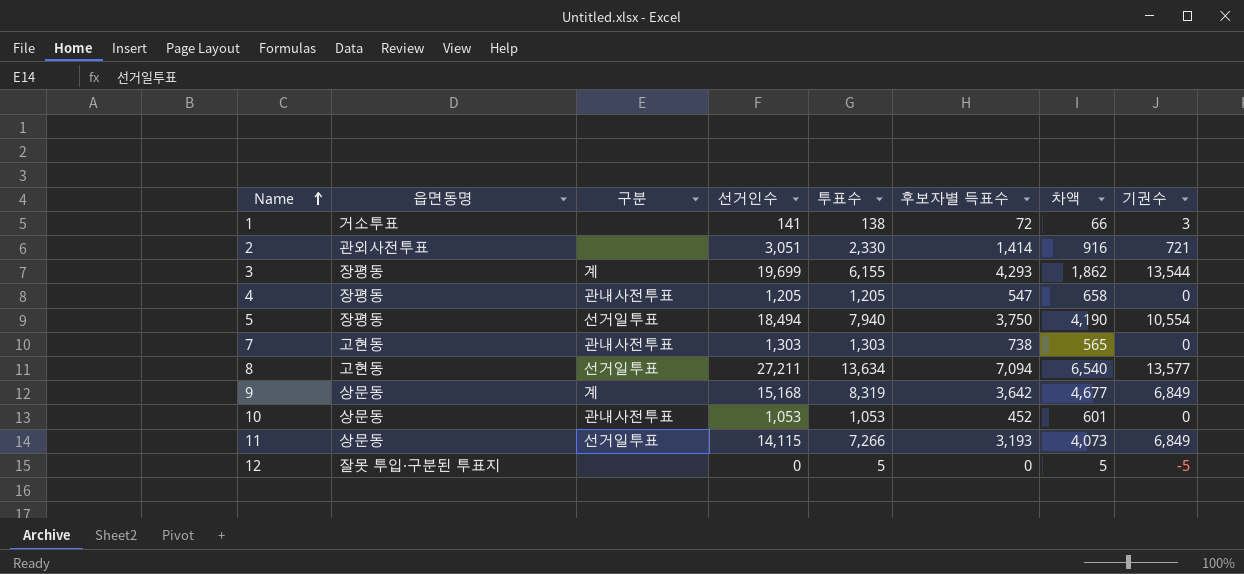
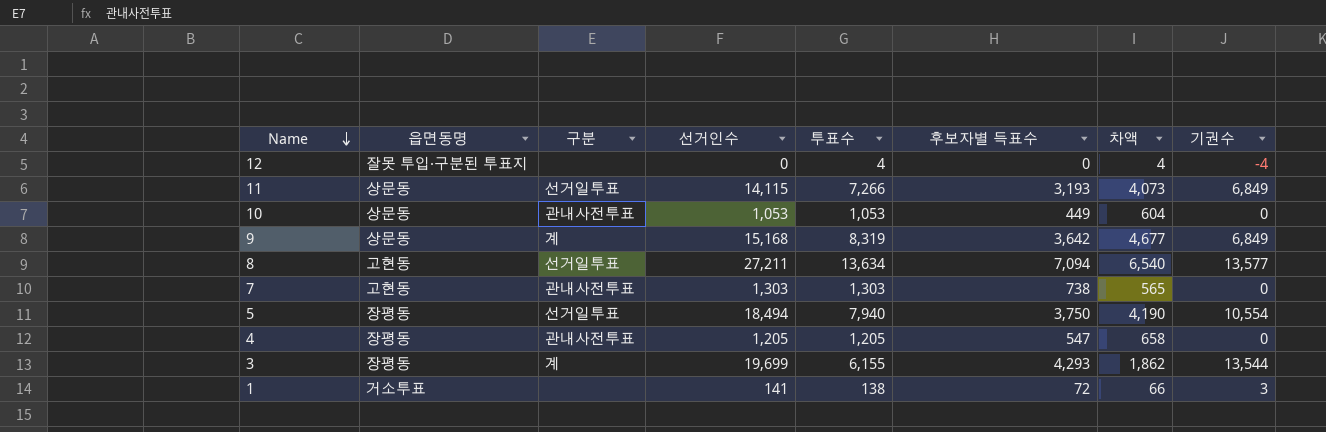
row order: Name ascending -> Name descending
row 2: 관외사전투표 | none | 3,051 | 2,330 | 1,414 | 916 | 721 -> none
12 | 투표수: 5 -> 4
12 | 차액: 5 -> 4
12 | 기권수: -5 -> -4
10 | 후보자별 득표수: 452 -> 449
10 | 차액: 601 -> 604

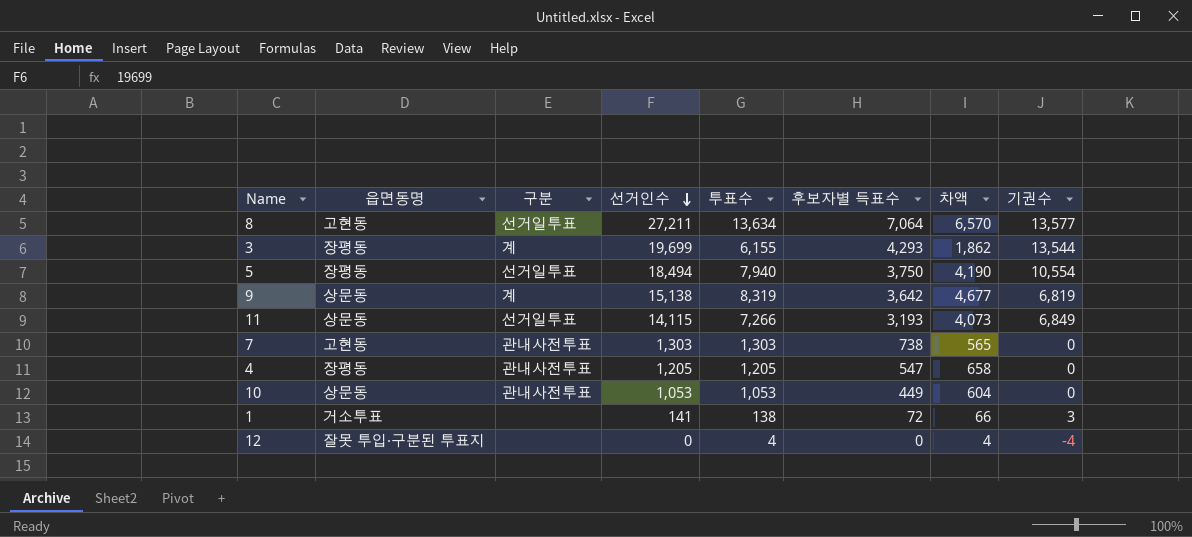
row order: Name descending -> 선거인수 descending
8 | 후보자별 득표수: 7,094 -> 7,064
8 | 차액: 6,540 -> 6,570
9 | 선거인수: 15,168 -> 15,138
9 | 기권수: 6,849 -> 6,819

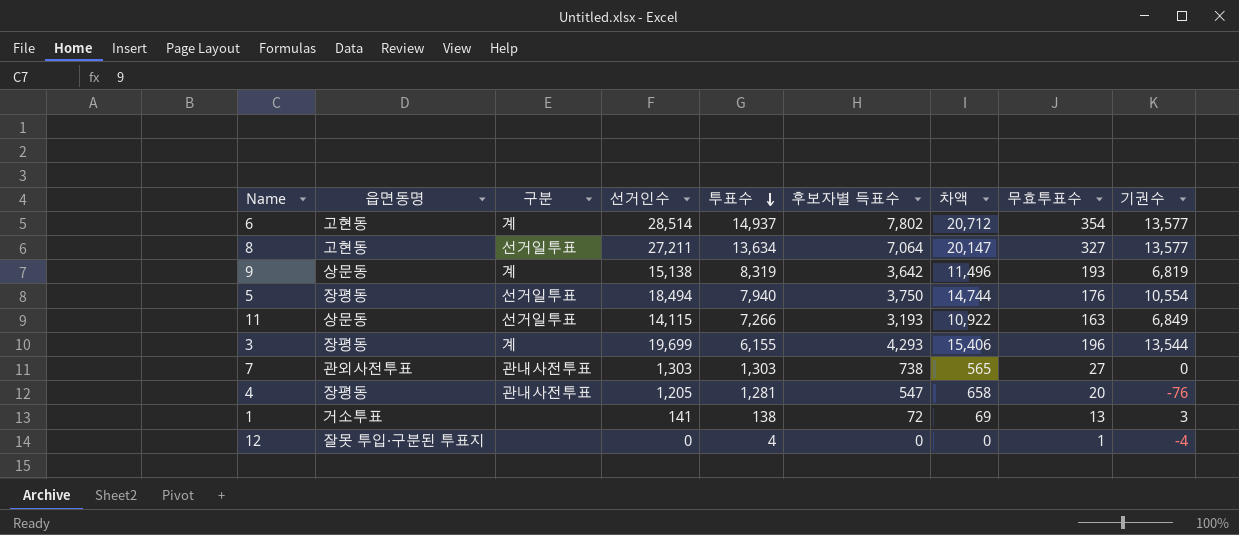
row order: 선거인수 descending -> 투표수 descending
column 차액 | formula: [투표수] - [후보자별 득표수] -> [선거인수] - [후보자별 득표수]
column 무효투표수 | position: none -> 8
row 10: 상문동 | 관내사전투표 | 1,053 | 1,053 | 449 | 604 | 0 -> none
row 6: none -> 고현동 | 계 | 28,514 | 14,937 | 7,802 | 20,712 | 354 | 13,577
7 | 읍면동명: 고현동 -> 관외사전투표
4 | 투표수: 1,205 -> 1,281
4 | 기권수: 0 -> -76

